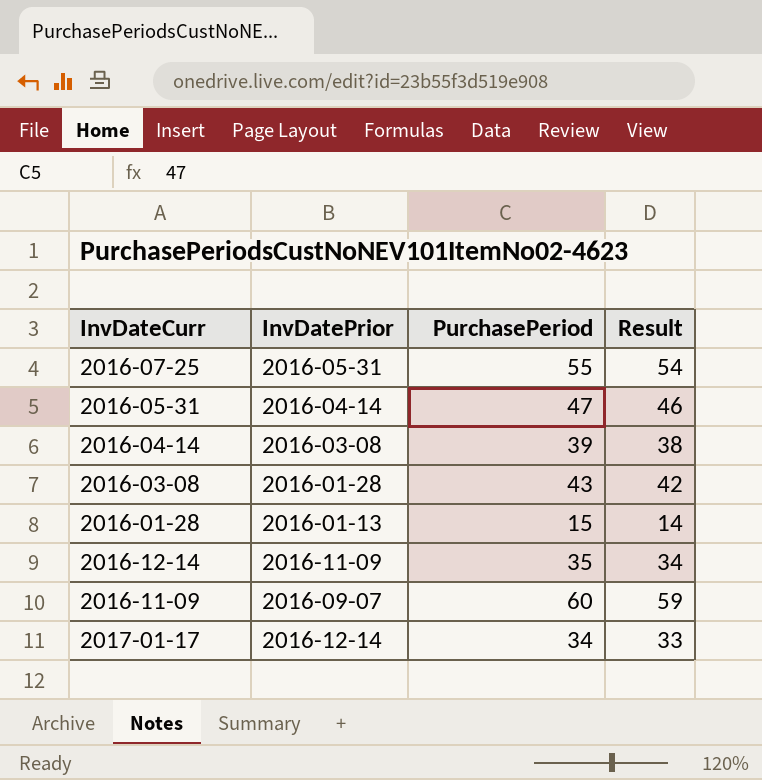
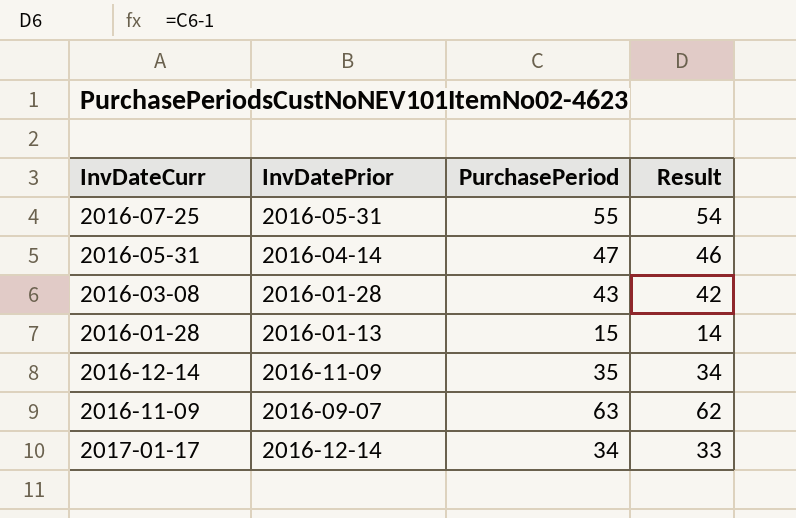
row 2016-04-14: 2016-03-08 | 39 | 38 -> none
2016-11-09 | PurchasePeriod: 60 -> 63
2016-11-09 | Result: 59 -> 62

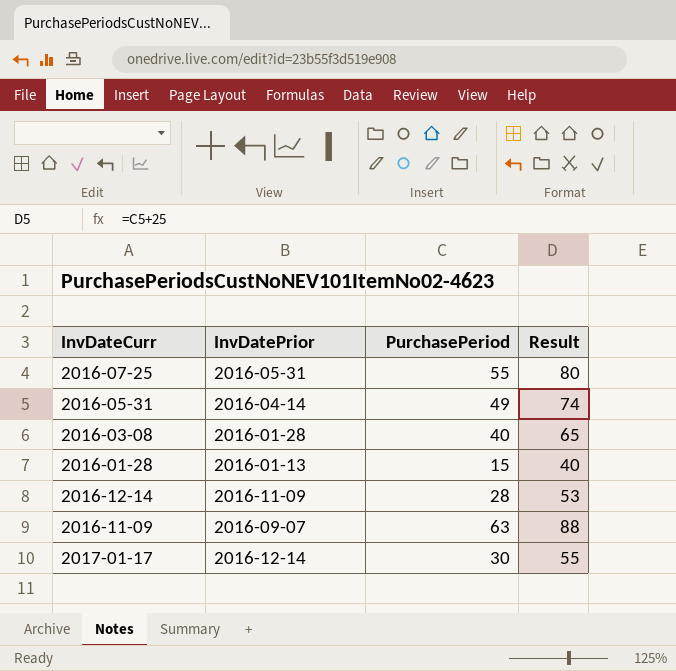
column Result | formula: [PurchasePeriod] - 1 -> [PurchasePeriod] + 25
2016-05-31 | PurchasePeriod: 47 -> 49
2016-03-08 | PurchasePeriod: 43 -> 40
2016-12-14 | PurchasePeriod: 35 -> 28
2017-01-17 | PurchasePeriod: 34 -> 30

